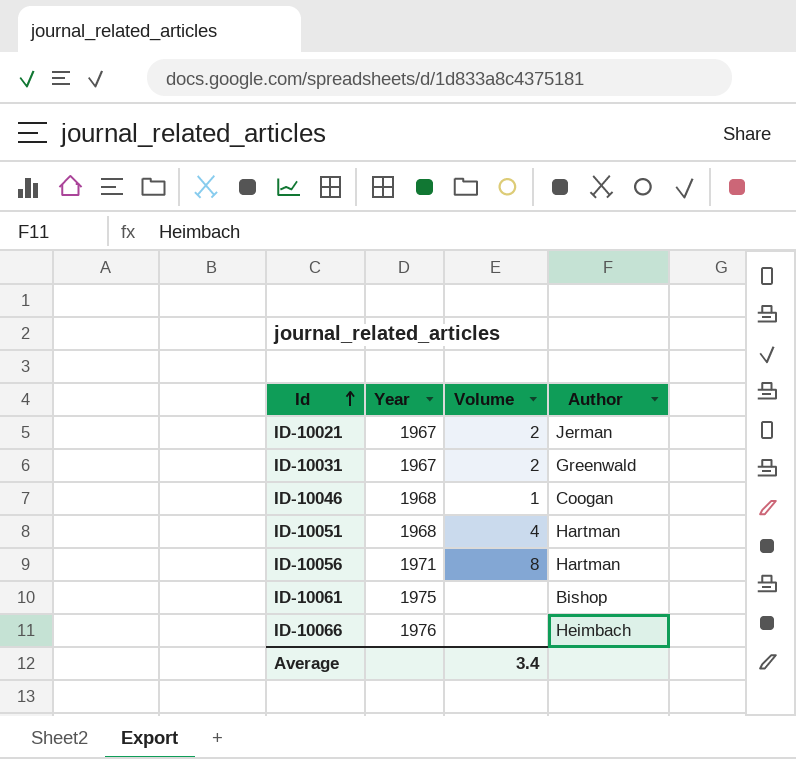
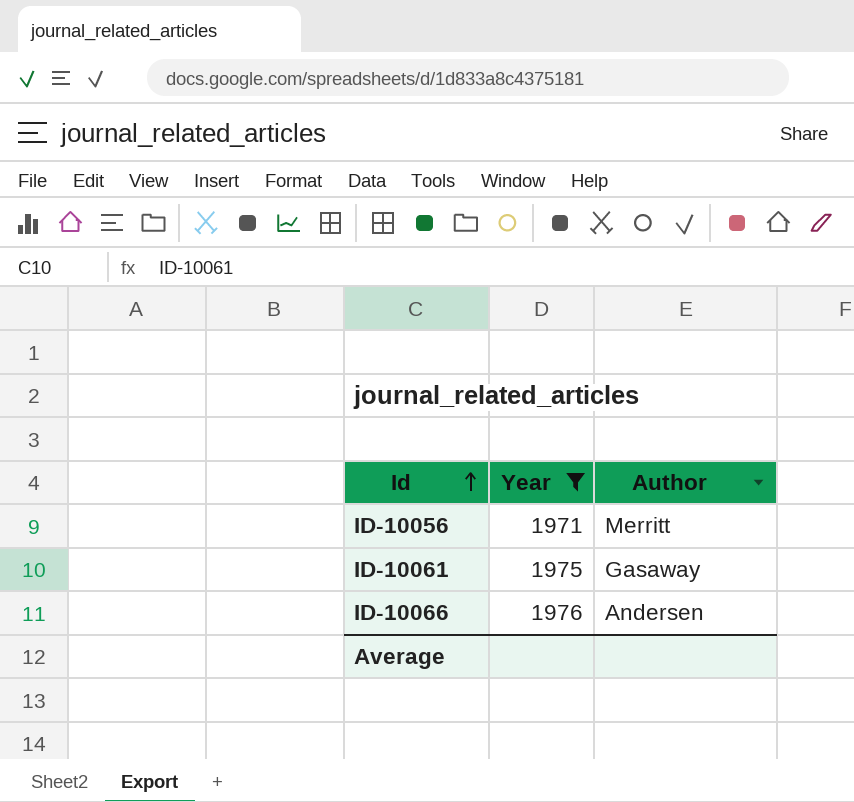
filter: none -> Year >= 1971
column Volume | position: 3 -> none
ID-10056 | Author: Hartman -> Merritt
ID-10061 | Author: Bishop -> Gasaway
ID-10066 | Author: Heimbach -> Andersen

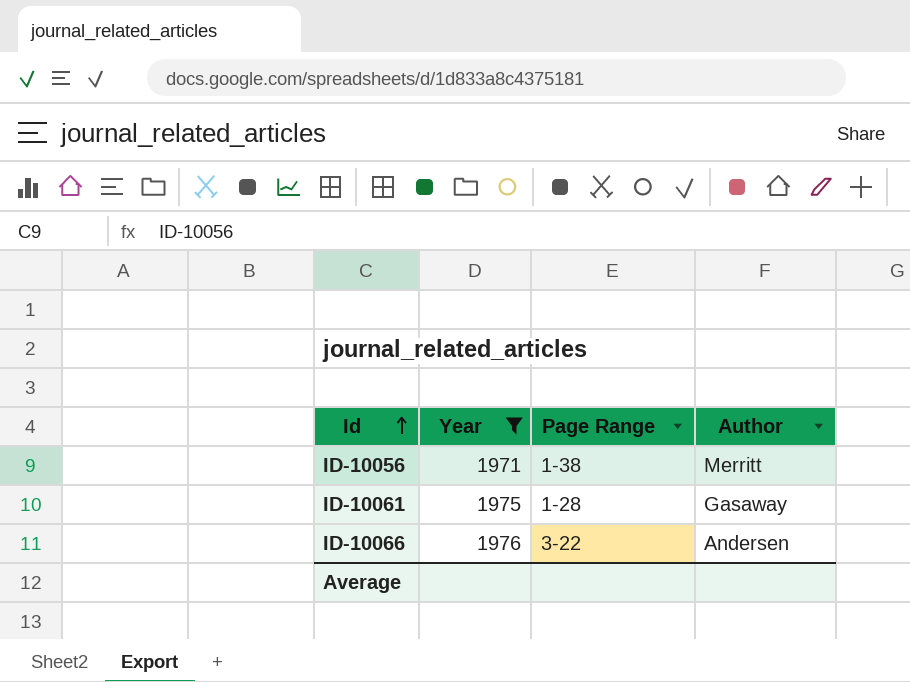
column Page Range | position: none -> 3

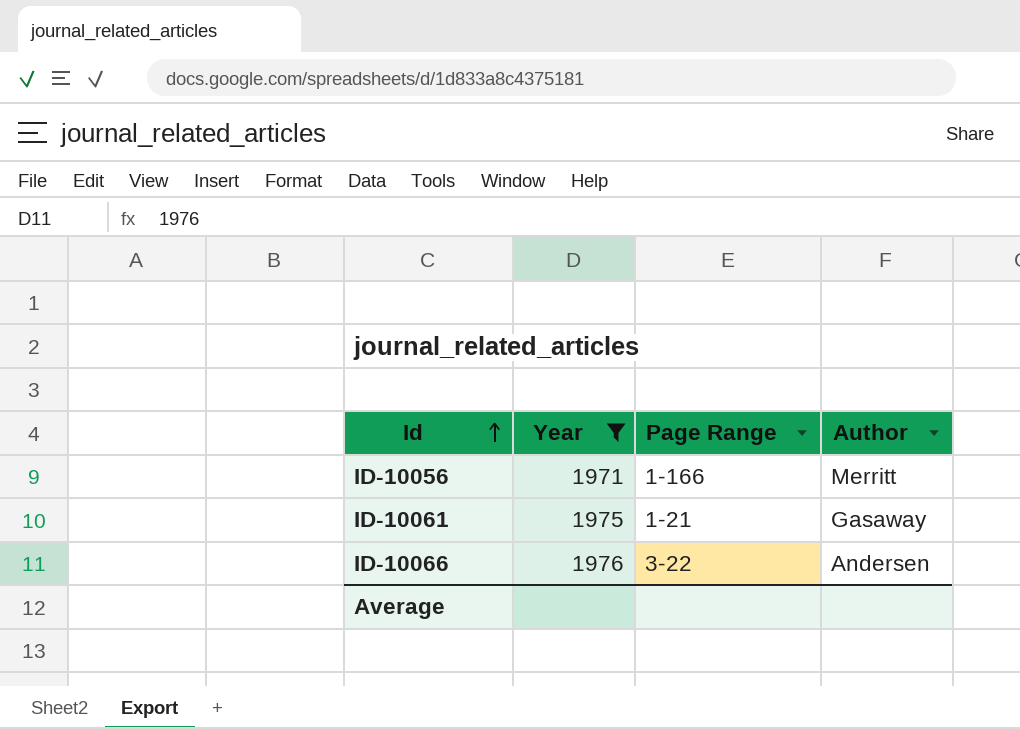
ID-10056 | Page Range: 1-38 -> 1-166
ID-10061 | Page Range: 1-28 -> 1-21

